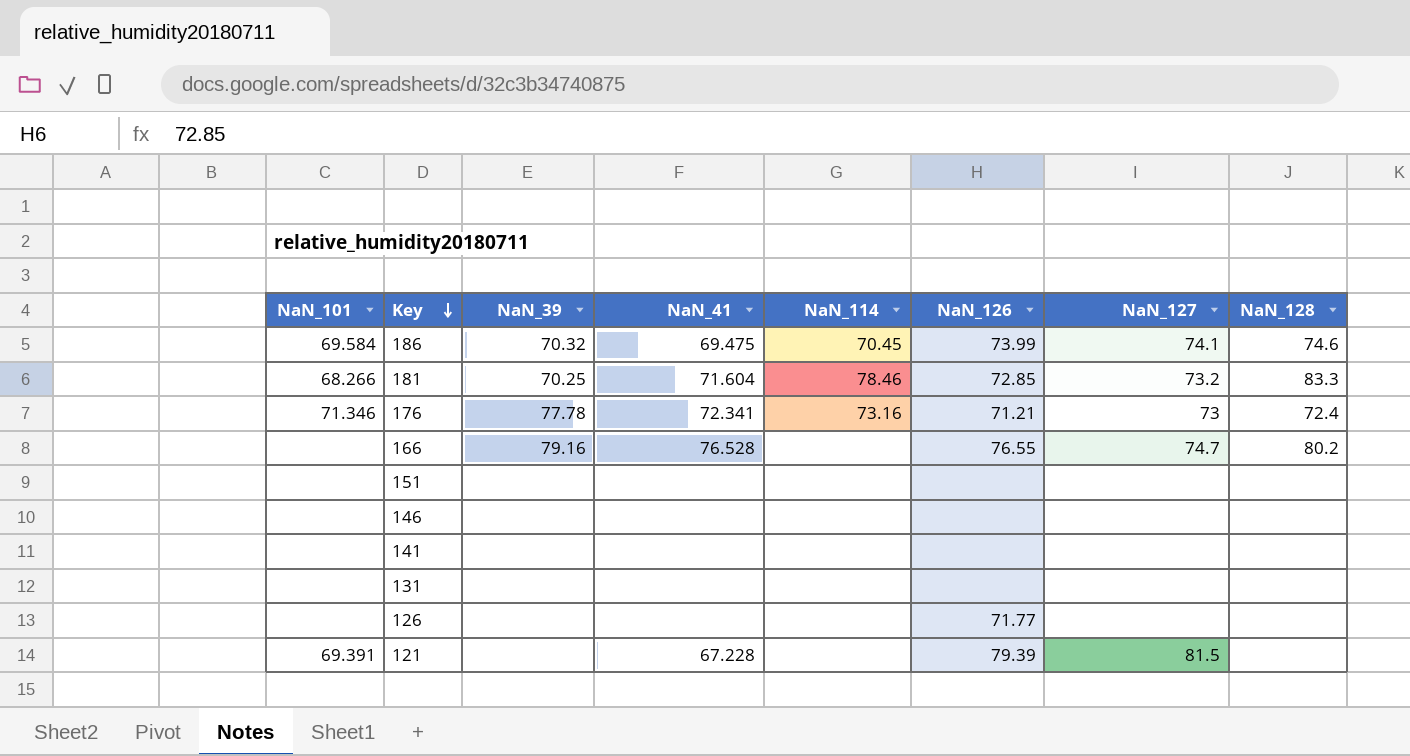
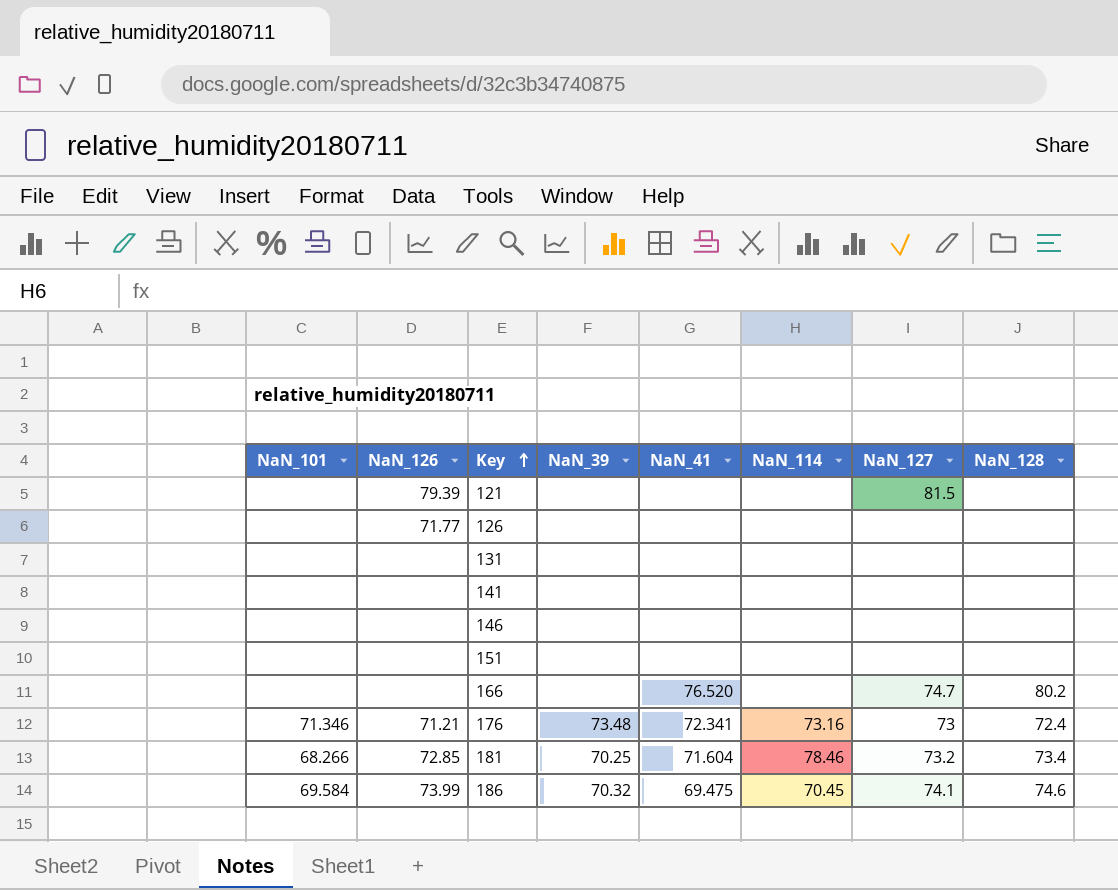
row order: Key descending -> Key ascending
column NaN_126 | position: 6 -> 2
121 | NaN_101: 69.391 -> none
121 | NaN_41: 67.228 -> none
166 | NaN_126: 76.55 -> none
166 | NaN_39: 79.16 -> none
166 | NaN_41: 76.528 -> 76.520
176 | NaN_39: 77.78 -> 73.48
181 | NaN_128: 83.3 -> 73.4

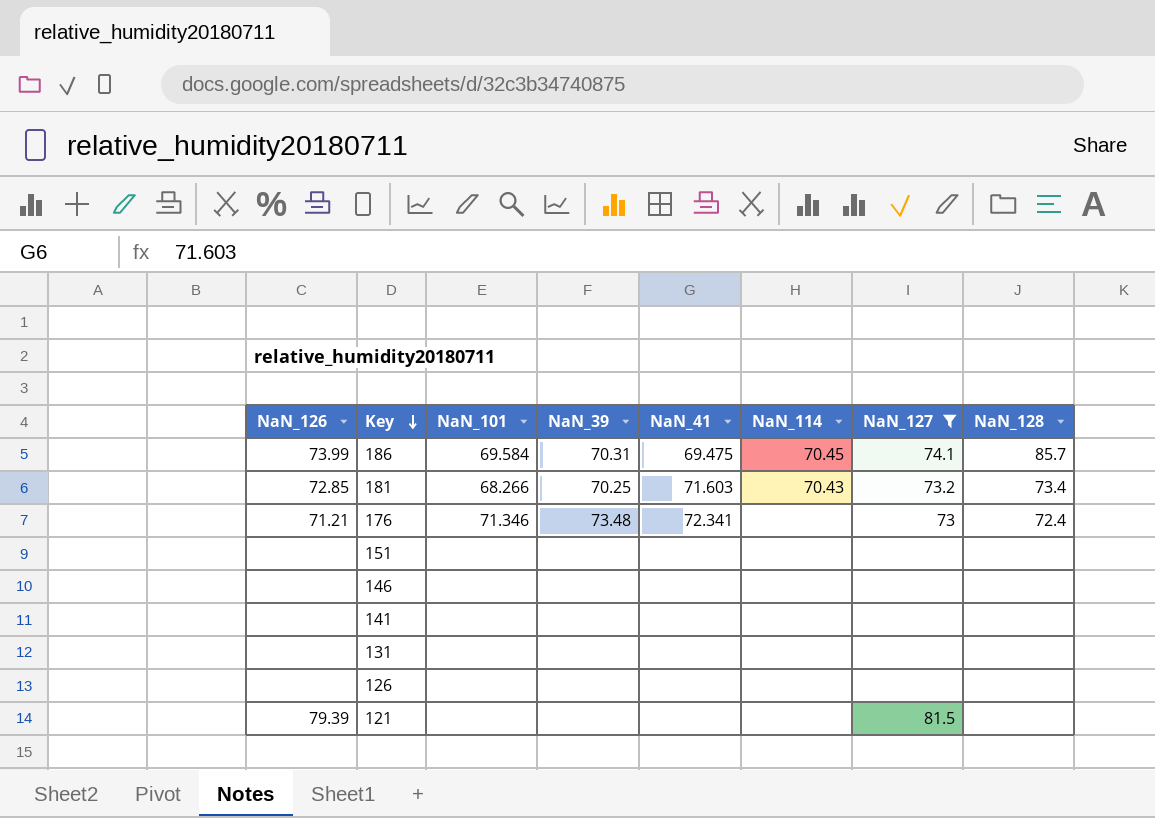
filter: none -> NaN_127 != 74.7
row order: Key ascending -> Key descending
column NaN_101 | position: 1 -> 3
186 | NaN_39: 70.32 -> 70.31
186 | NaN_128: 74.6 -> 85.7
181 | NaN_41: 71.604 -> 71.603
181 | NaN_114: 78.46 -> 70.43
176 | NaN_114: 73.16 -> none
126 | NaN_126: 71.77 -> none

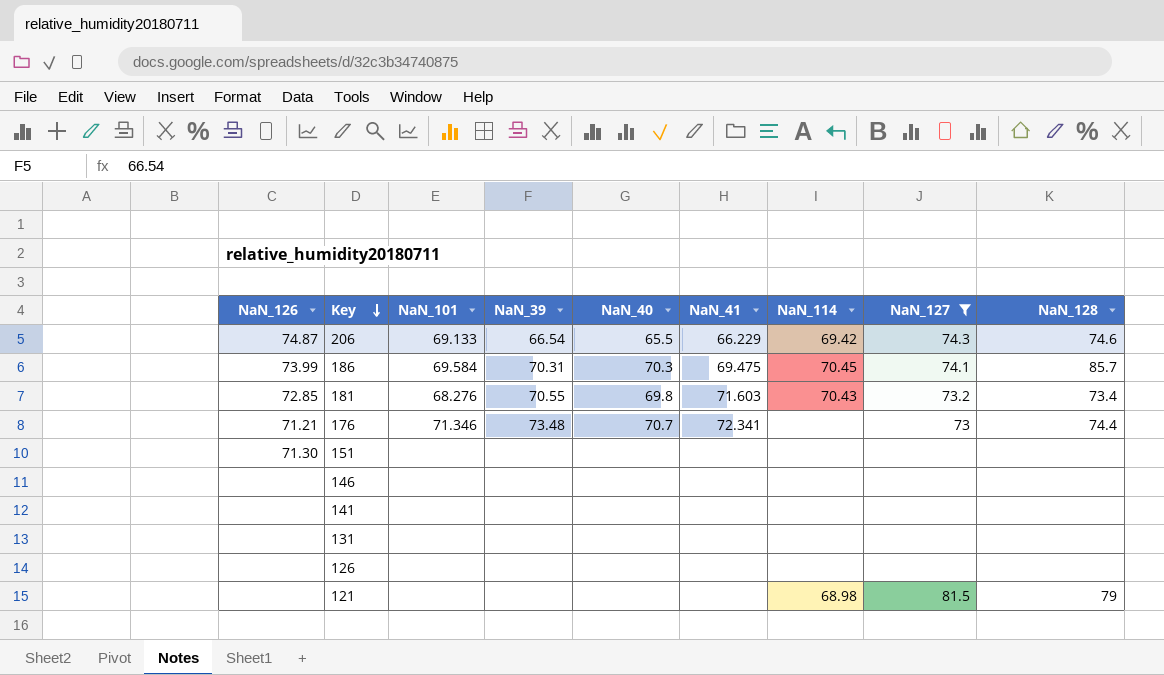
column NaN_40 | position: none -> 5
row 206: none -> 74.87 | 69.133 | 66.54 | 65.5 | 66.229 | 69.42 | 74.3 | 74.6
181 | NaN_101: 68.266 -> 68.276
181 | NaN_39: 70.25 -> 70.55
176 | NaN_128: 72.4 -> 74.4
151 | NaN_126: none -> 71.30
121 | NaN_126: 79.39 -> none
121 | NaN_114: none -> 68.98
121 | NaN_128: none -> 79

